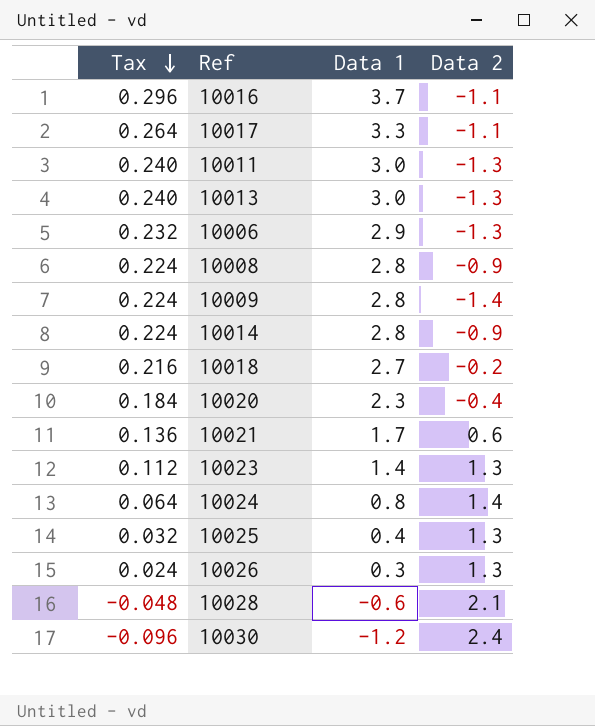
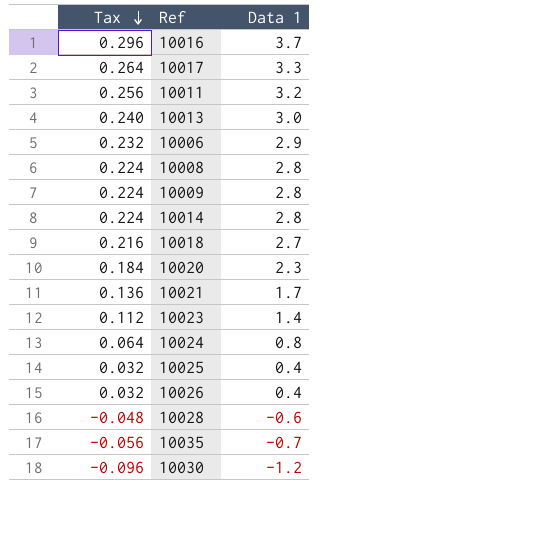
column Data 2 | position: 4 -> none
10011 | Tax: 0.240 -> 0.256
10011 | Data 1: 3.0 -> 3.2
10026 | Tax: 0.024 -> 0.032
10026 | Data 1: 0.3 -> 0.4
row 10035: none -> -0.056 | -0.7

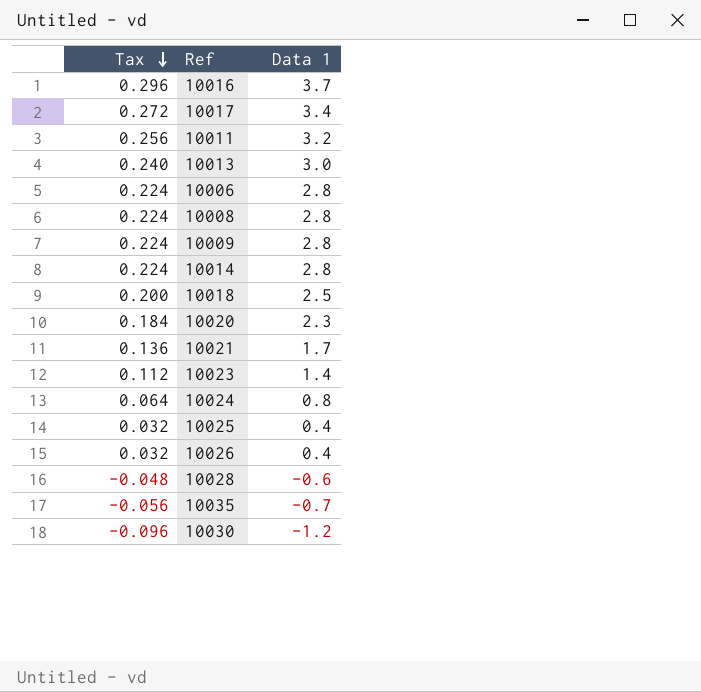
10017 | Tax: 0.264 -> 0.272
10017 | Data 1: 3.3 -> 3.4
10006 | Tax: 0.232 -> 0.224
10006 | Data 1: 2.9 -> 2.8
10018 | Tax: 0.216 -> 0.200
10018 | Data 1: 2.7 -> 2.5

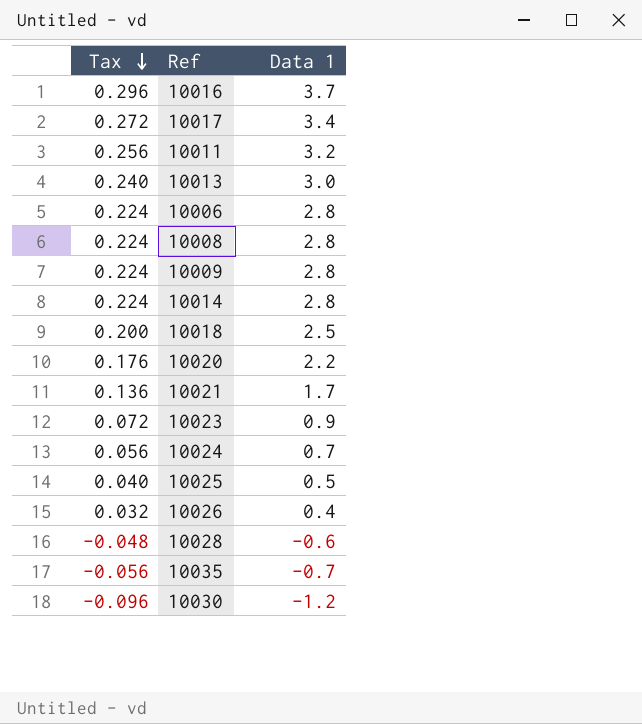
10020 | Tax: 0.184 -> 0.176
10020 | Data 1: 2.3 -> 2.2
10023 | Tax: 0.112 -> 0.072
10023 | Data 1: 1.4 -> 0.9
10024 | Tax: 0.064 -> 0.056
10024 | Data 1: 0.8 -> 0.7
10025 | Tax: 0.032 -> 0.040
10025 | Data 1: 0.4 -> 0.5

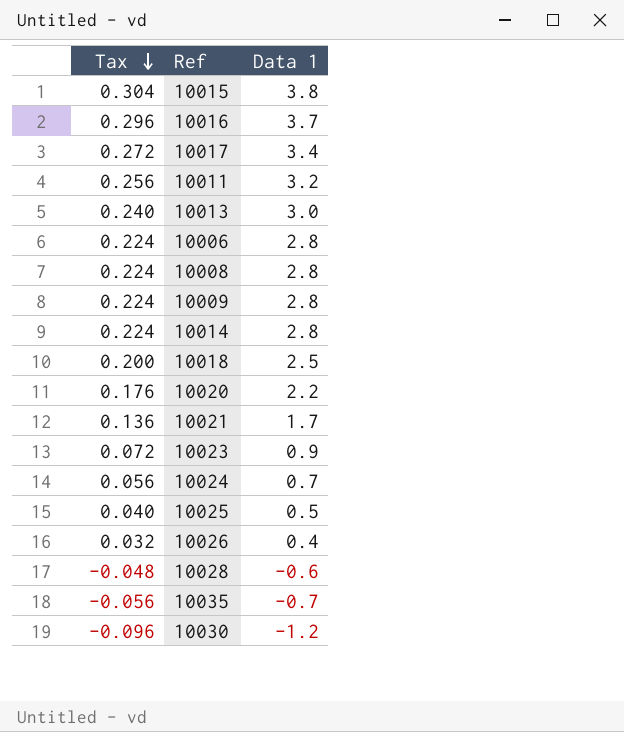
row 10015: none -> 0.304 | 3.8

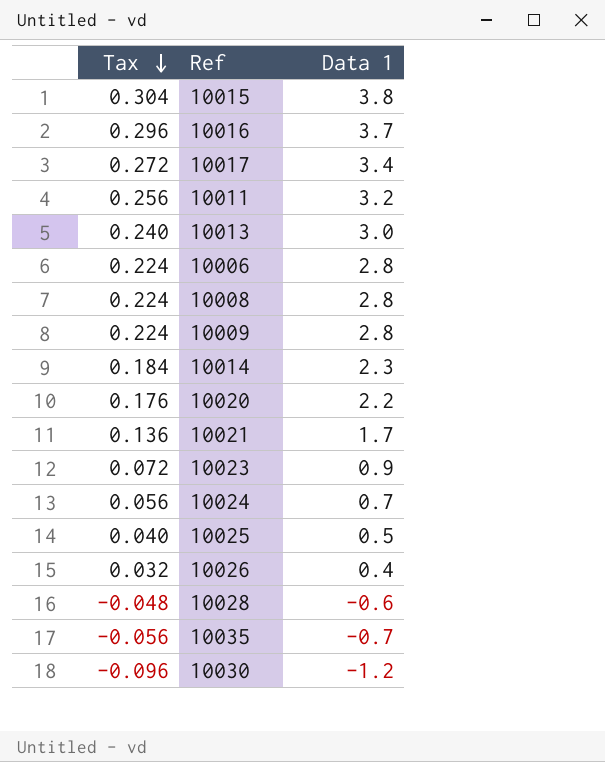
row 10018: 0.200 | 2.5 -> none
10014 | Tax: 0.224 -> 0.184
10014 | Data 1: 2.8 -> 2.3

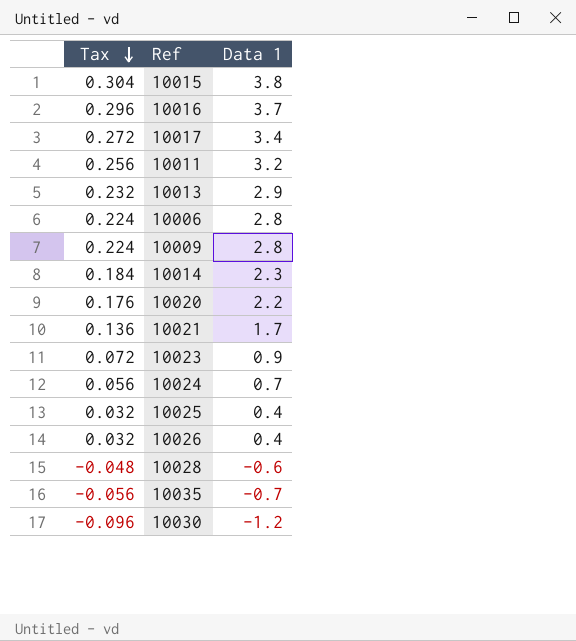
row 10008: 0.224 | 2.8 -> none
10013 | Tax: 0.240 -> 0.232
10013 | Data 1: 3.0 -> 2.9
10025 | Tax: 0.040 -> 0.032
10025 | Data 1: 0.5 -> 0.4

